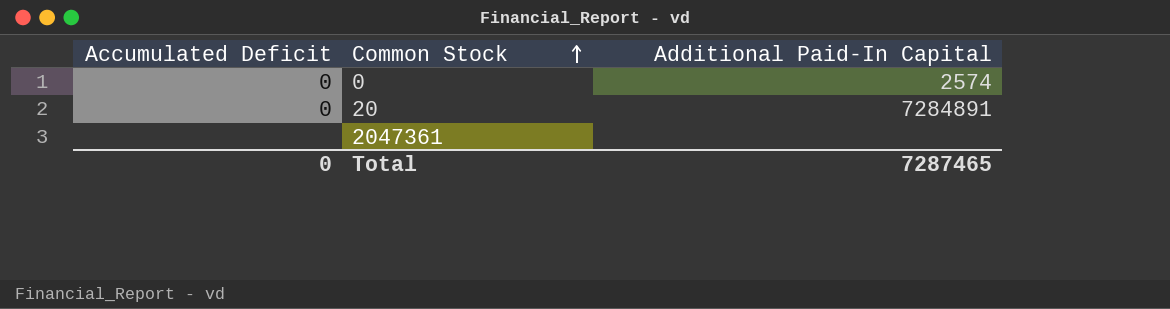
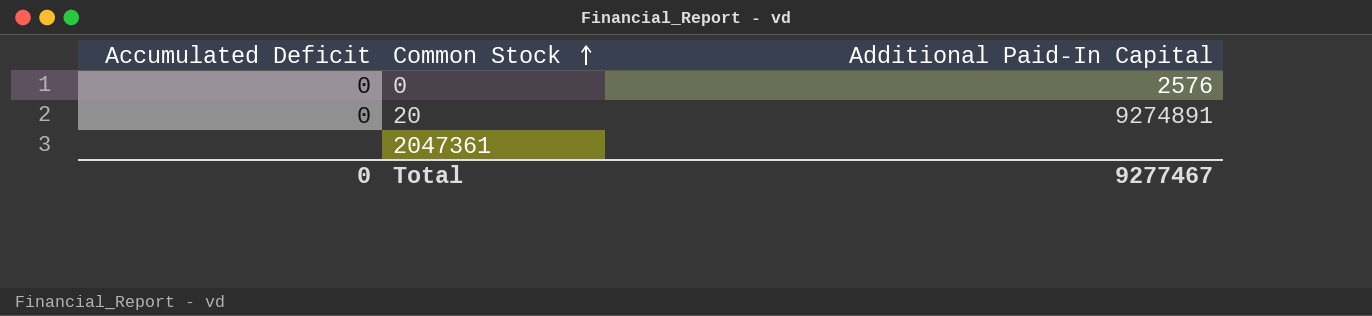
0 | Additional Paid-In Capital: 2574 -> 2576
20 | Additional Paid-In Capital: 7284891 -> 9274891
Total | Additional Paid-In Capital: 7287465 -> 9277467

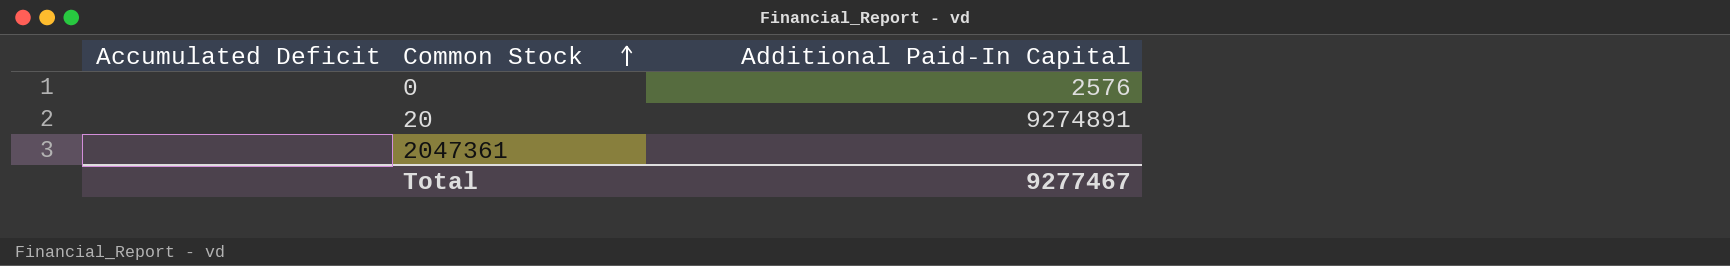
0 | Accumulated Deficit: 0 -> none
20 | Accumulated Deficit: 0 -> none
Total | Accumulated Deficit: 0 -> none

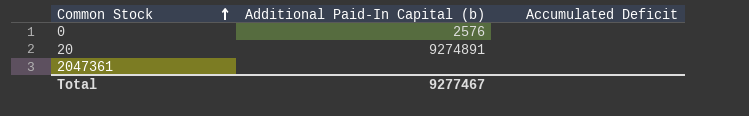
column name: Additional Paid-In Capital -> Additional Paid-In Capital (b)
column Accumulated Deficit | position: 1 -> 3

